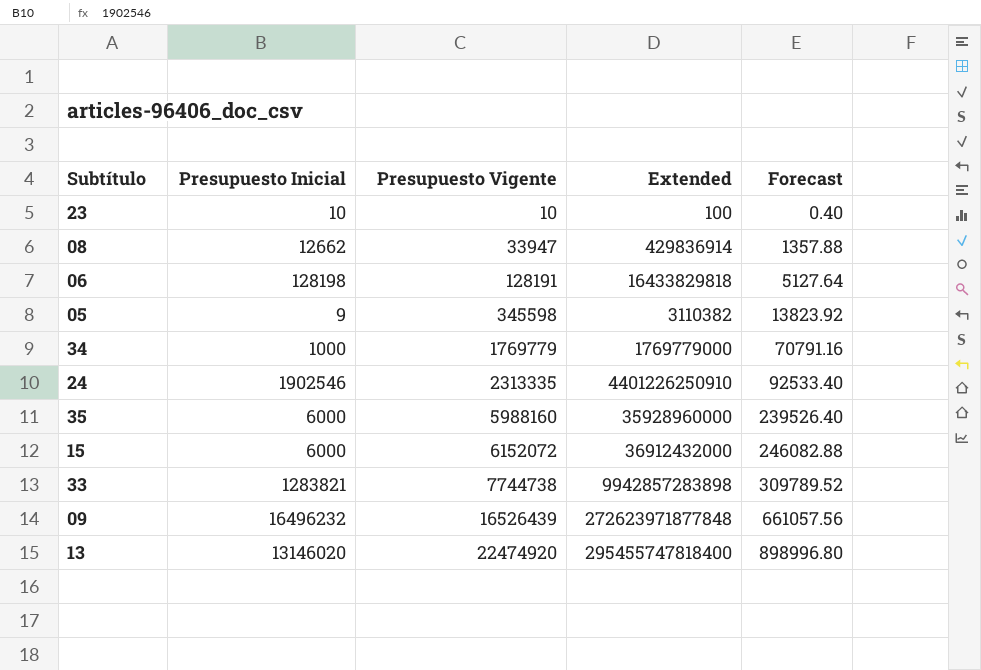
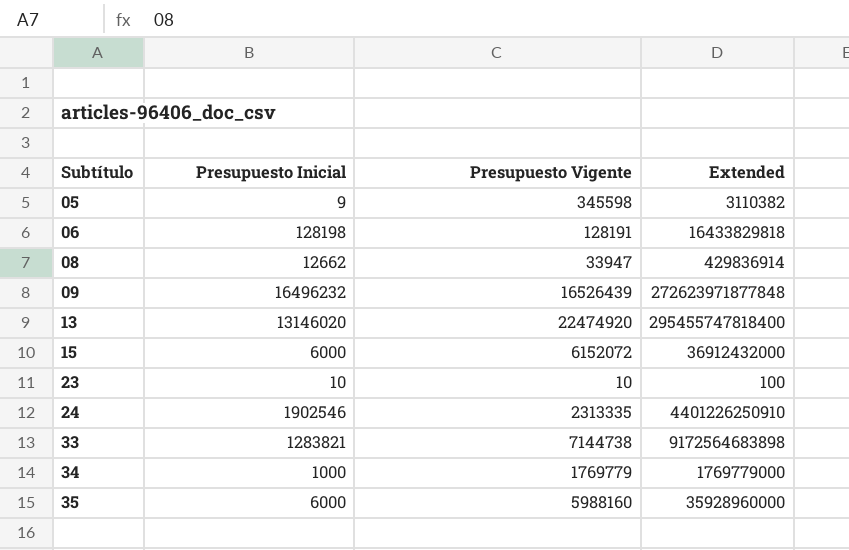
row order: Presupuesto Vigente ascending -> Subtítulo ascending
column Forecast | formula: [Presupuesto Vigente] * 0.04 -> none
33 | Presupuesto Vigente: 7744738 -> 7144738
33 | Extended: 9942857283898 -> 9172564683898

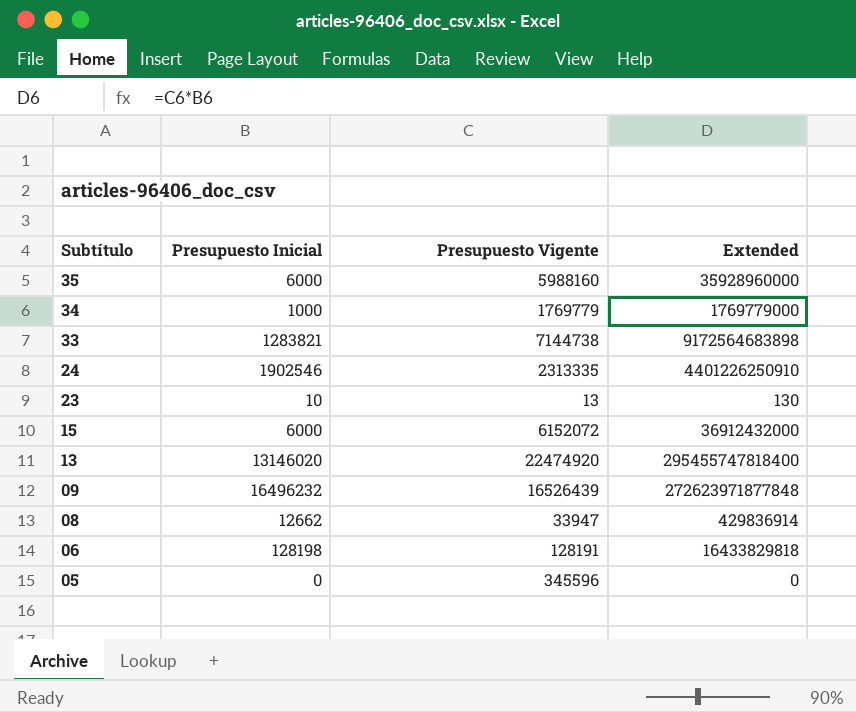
row order: Subtítulo ascending -> Subtítulo descending
23 | Presupuesto Vigente: 10 -> 13
23 | Extended: 100 -> 130
05 | Presupuesto Inicial: 9 -> 0
05 | Presupuesto Vigente: 345598 -> 345596
05 | Extended: 3110382 -> 0

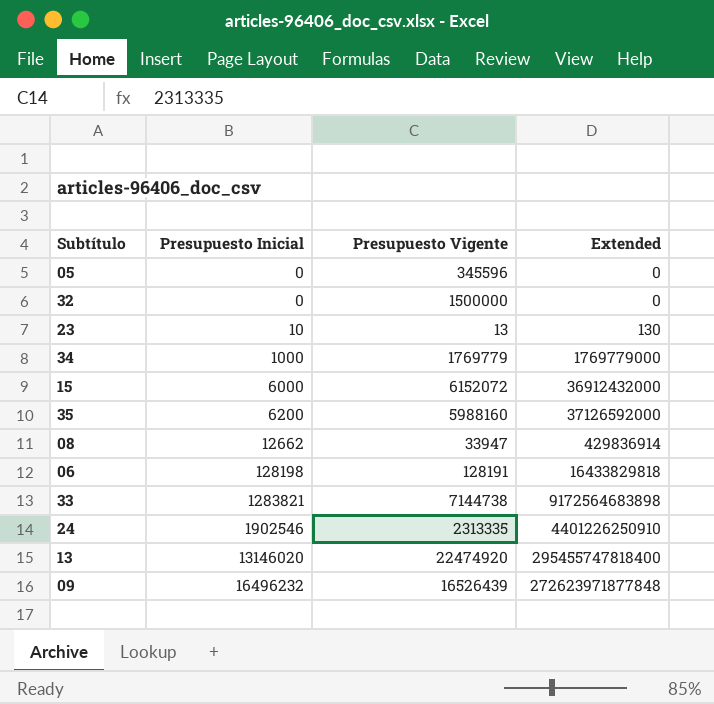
row order: Subtítulo descending -> Presupuesto Inicial ascending
row 32: none -> 0 | 1500000 | 0
35 | Presupuesto Inicial: 6000 -> 6200
35 | Extended: 35928960000 -> 37126592000

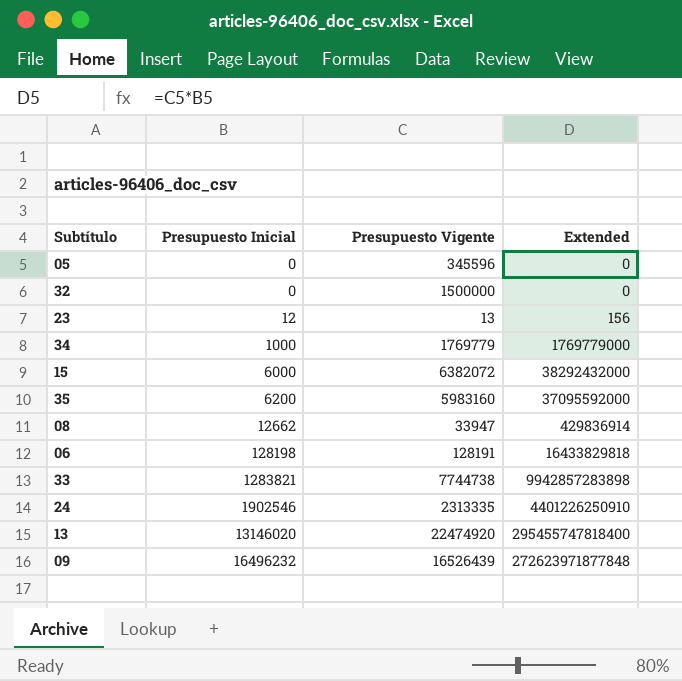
23 | Presupuesto Inicial: 10 -> 12
23 | Extended: 130 -> 156
15 | Presupuesto Vigente: 6152072 -> 6382072
15 | Extended: 36912432000 -> 38292432000
35 | Presupuesto Vigente: 5988160 -> 5983160
35 | Extended: 37126592000 -> 37095592000
33 | Presupuesto Vigente: 7144738 -> 7744738
33 | Extended: 9172564683898 -> 9942857283898

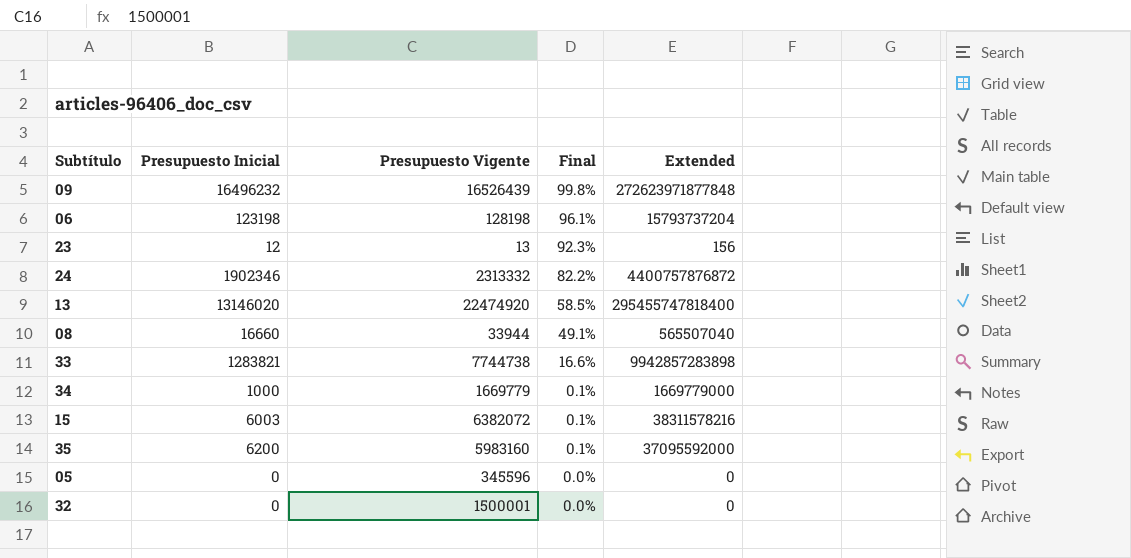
row order: Presupuesto Inicial ascending -> Final descending
column Final | formula: none -> [Presupuesto Inicial] / [Presupuesto Vigente]
06 | Presupuesto Inicial: 128198 -> 123198
06 | Presupuesto Vigente: 128191 -> 128198
06 | Extended: 16433829818 -> 15793737204
24 | Presupuesto Inicial: 1902546 -> 1902346
24 | Presupuesto Vigente: 2313335 -> 2313332
24 | Extended: 4401226250910 -> 4400757876872
08 | Presupuesto Inicial: 12662 -> 16660
08 | Presupuesto Vigente: 33947 -> 33944
08 | Extended: 429836914 -> 565507040
34 | Presupuesto Vigente: 1769779 -> 1669779
34 | Extended: 1769779000 -> 1669779000
15 | Presupuesto Inicial: 6000 -> 6003
15 | Extended: 38292432000 -> 38311578216
32 | Presupuesto Vigente: 1500000 -> 1500001

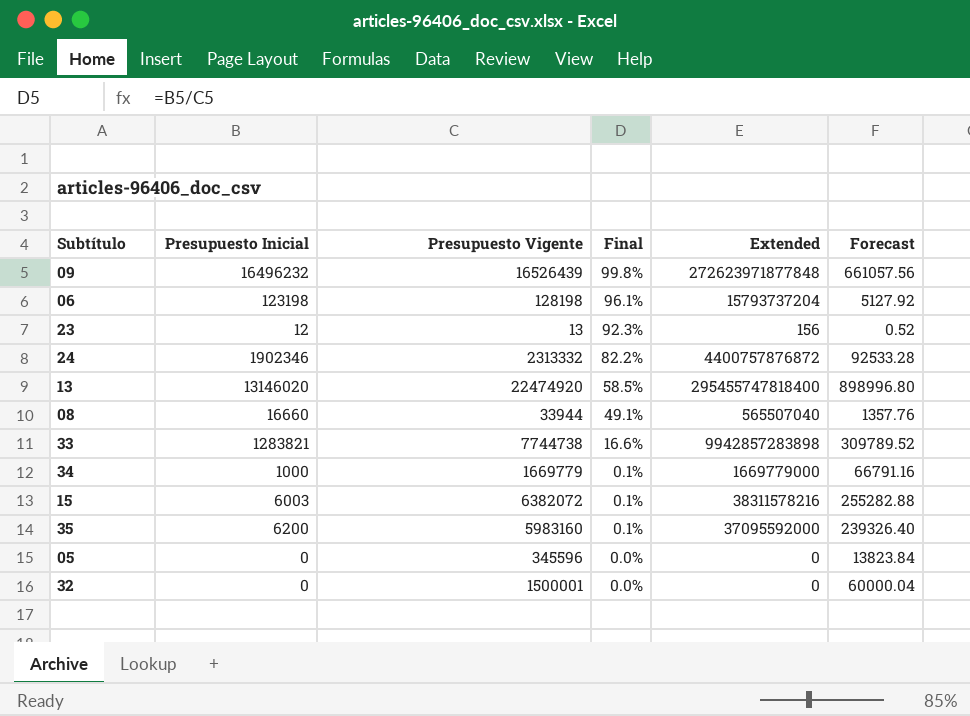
column Forecast | formula: none -> [Presupuesto Vigente] * 0.04

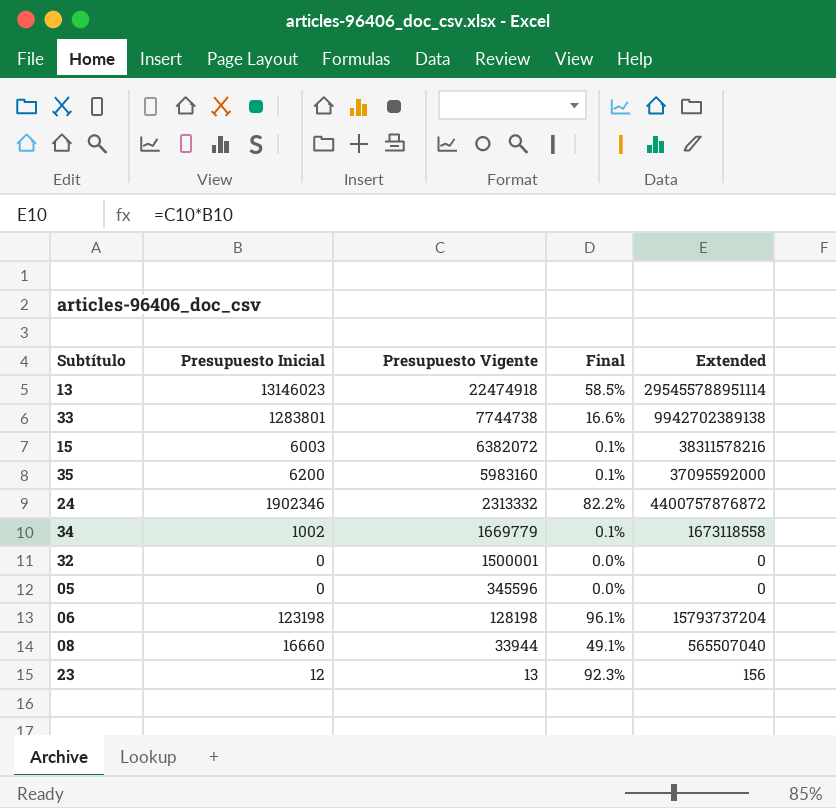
row order: Final descending -> Presupuesto Vigente descending
column Forecast | formula: [Presupuesto Vigente] * 0.04 -> none
row 09: 16496232 | 16526439 | 99.8% | 272623971877848 | 661057.56 -> none
13 | Presupuesto Inicial: 13146020 -> 13146023
13 | Presupuesto Vigente: 22474920 -> 22474918
13 | Extended: 295455747818400 -> 295455788951114
33 | Presupuesto Inicial: 1283821 -> 1283801
33 | Extended: 9942857283898 -> 9942702389138
34 | Presupuesto Inicial: 1000 -> 1002
34 | Extended: 1669779000 -> 1673118558

